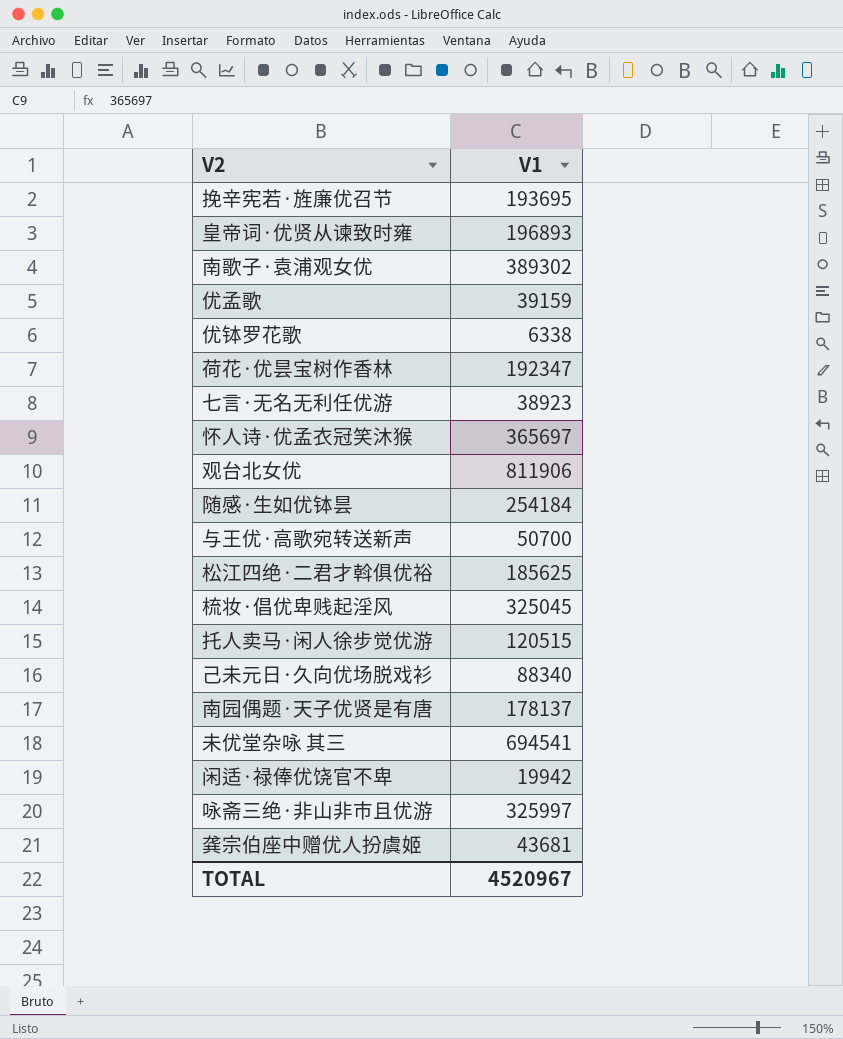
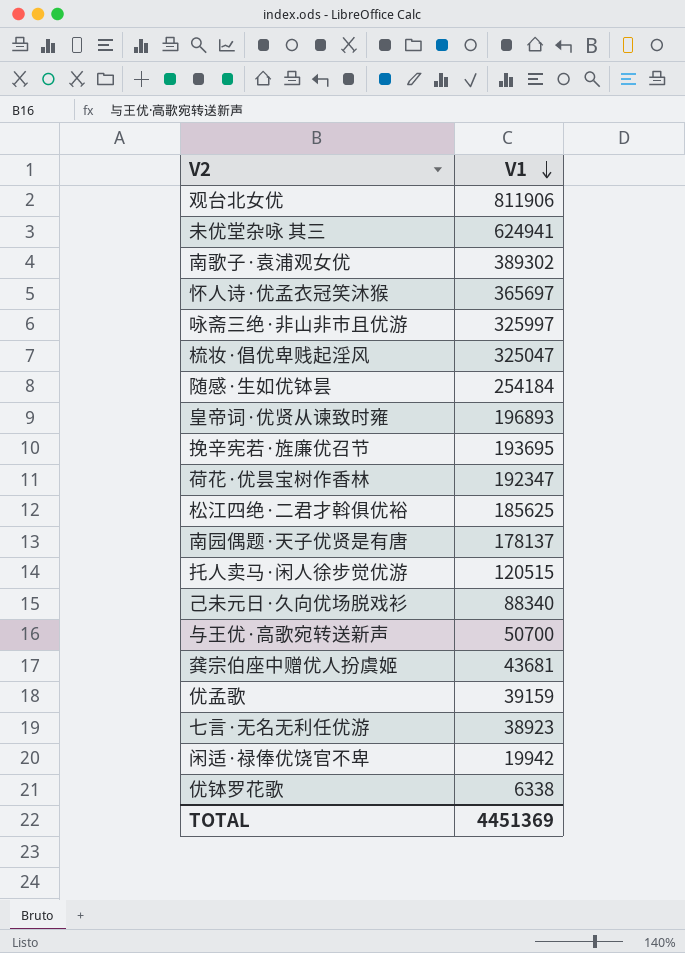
row order: none -> V1 descending
未优堂杂咏 其三 | V1: 694541 -> 624941
梳妆·倡优卑贱起淫风 | V1: 325045 -> 325047
TOTAL | V1: 4520967 -> 4451369

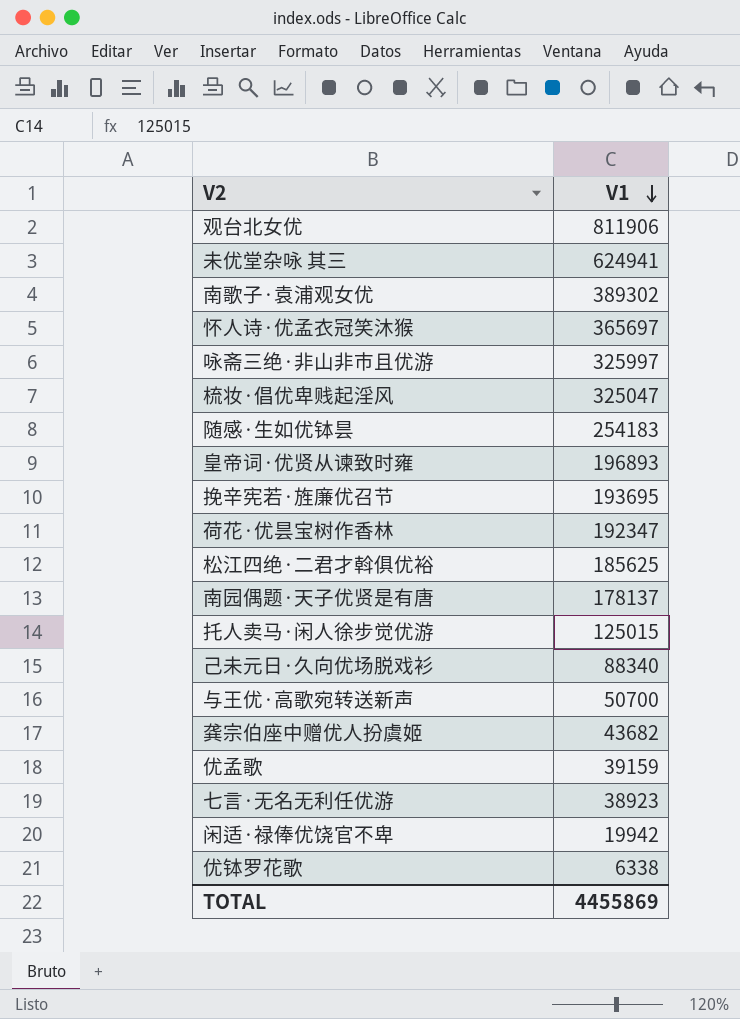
随感·生如优钵昙 | V1: 254184 -> 254183
托人卖马·闲人徐步觉优游 | V1: 120515 -> 125015
龚宗伯座中赠优人扮虞姬 | V1: 43681 -> 43682
TOTAL | V1: 4451369 -> 4455869

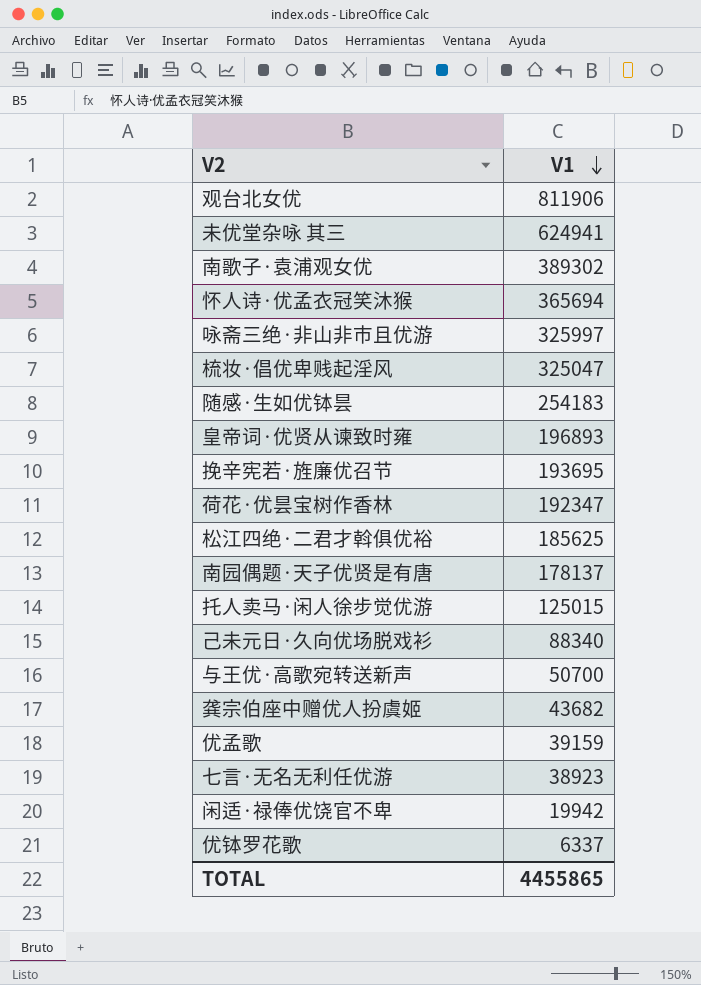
怀人诗·优孟衣冠笑沐猴 | V1: 365697 -> 365694
优钵罗花歌 | V1: 6338 -> 6337
TOTAL | V1: 4455869 -> 4455865

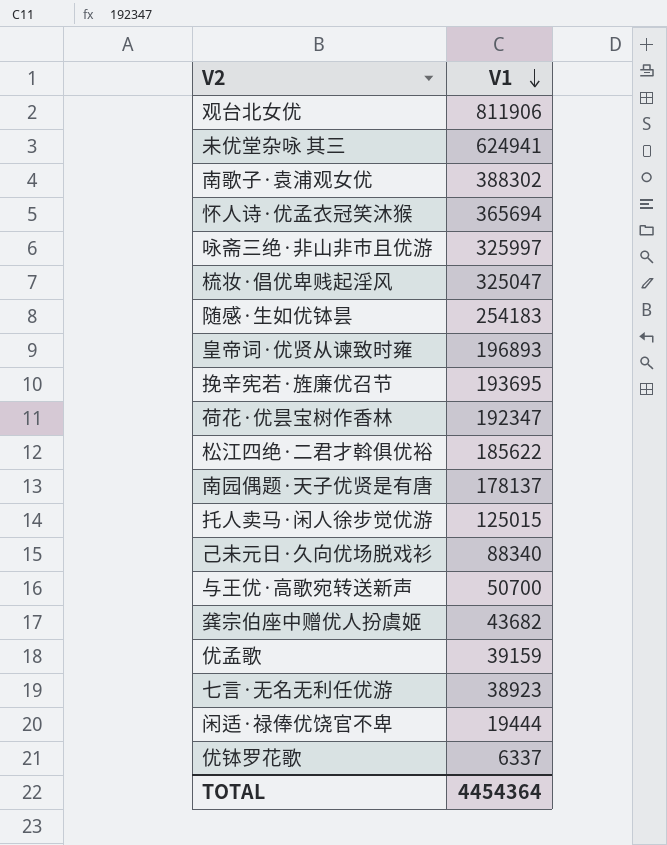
南歌子·袁浦观女优 | V1: 389302 -> 388302
松江四绝·二君才斡俱优裕 | V1: 185625 -> 185622
闲适·禄俸优饶官不卑 | V1: 19942 -> 19444
TOTAL | V1: 4455865 -> 4454364

